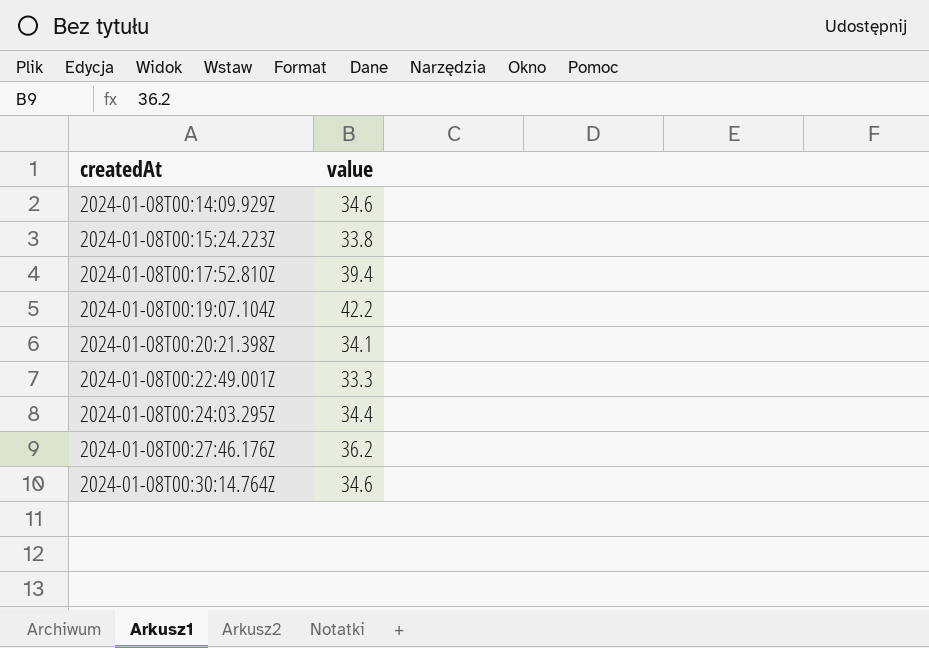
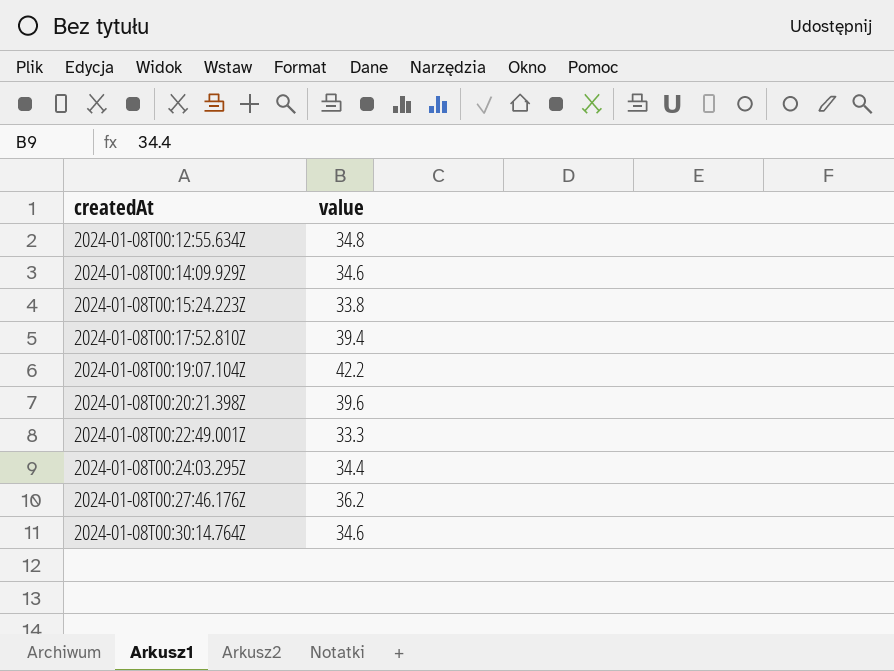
row 2024-01-08T00:12:55.634Z: none -> 34.8
2024-01-08T00:20:21.398Z | value: 34.1 -> 39.6

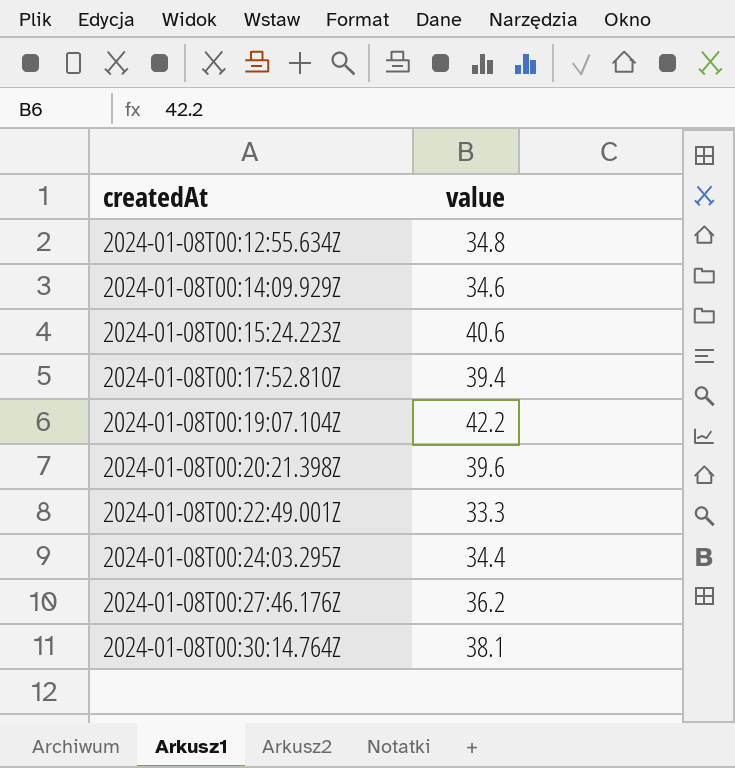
2024-01-08T00:15:24.223Z | value: 33.8 -> 40.6
2024-01-08T00:30:14.764Z | value: 34.6 -> 38.1

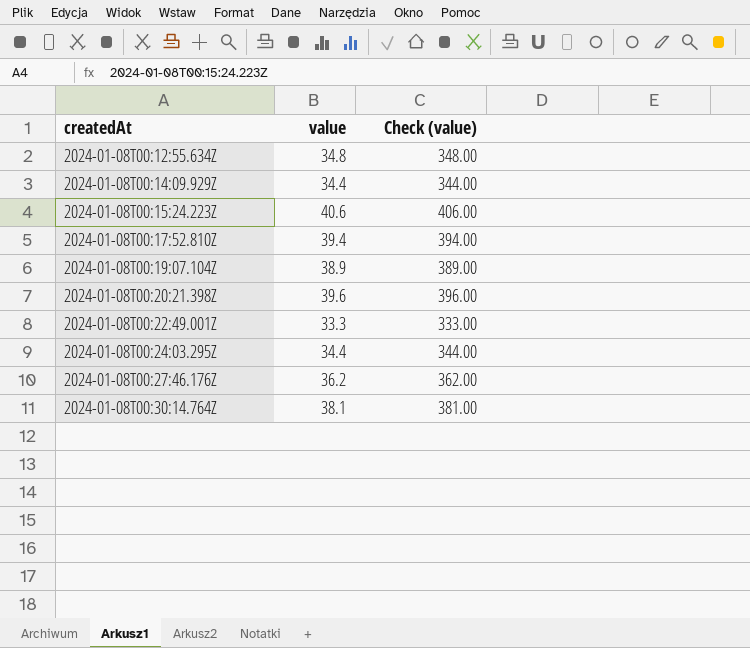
column Check (value) | formula: none -> [value] * 10
2024-01-08T00:14:09.929Z | value: 34.6 -> 34.4
2024-01-08T00:19:07.104Z | value: 42.2 -> 38.9

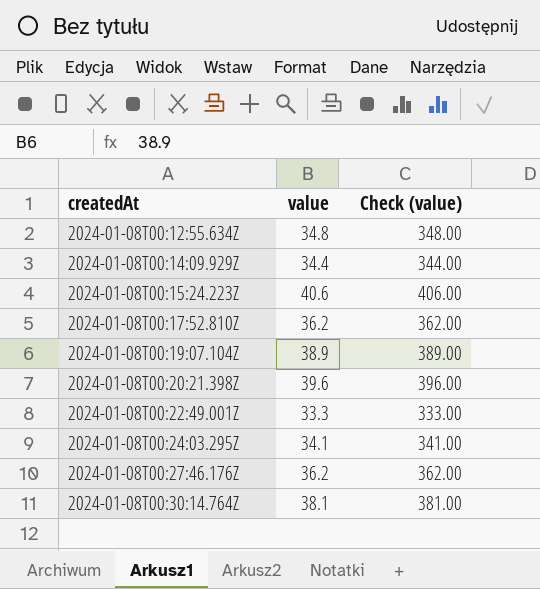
2024-01-08T00:17:52.810Z | value: 39.4 -> 36.2
2024-01-08T00:17:52.810Z | Check (value): 394.00 -> 362.00
2024-01-08T00:24:03.295Z | value: 34.4 -> 34.1
2024-01-08T00:24:03.295Z | Check (value): 344.00 -> 341.00

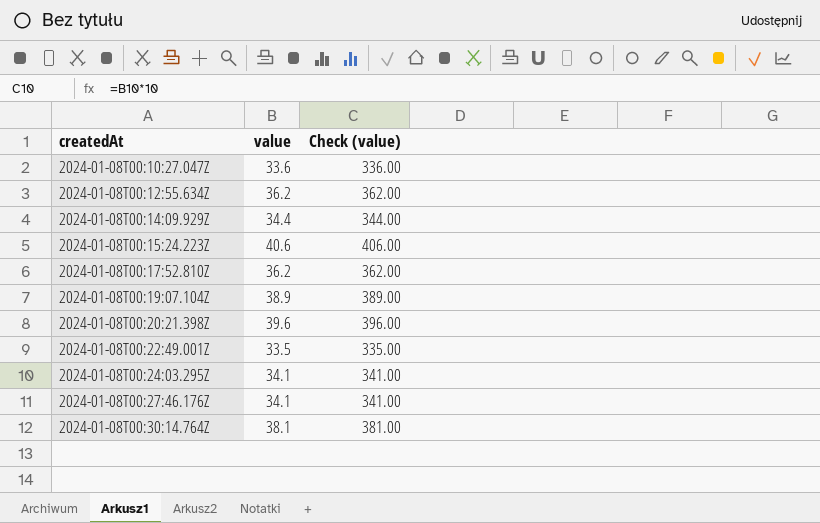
row 2024-01-08T00:10:27.047Z: none -> 33.6 | 336.00
2024-01-08T00:12:55.634Z | value: 34.8 -> 36.2
2024-01-08T00:12:55.634Z | Check (value): 348.00 -> 362.00
2024-01-08T00:22:49.001Z | value: 33.3 -> 33.5
2024-01-08T00:22:49.001Z | Check (value): 333.00 -> 335.00
2024-01-08T00:27:46.176Z | value: 36.2 -> 34.1
2024-01-08T00:27:46.176Z | Check (value): 362.00 -> 341.00

